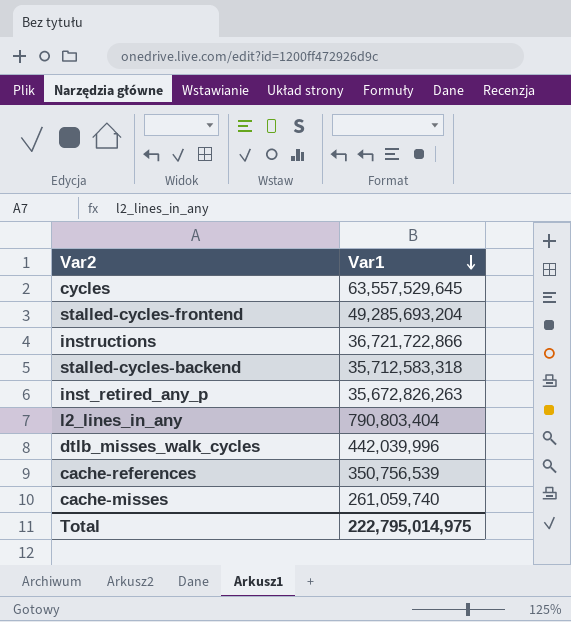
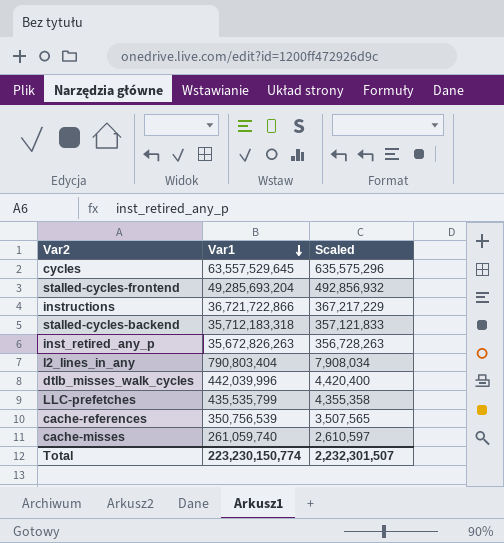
column Scaled | formula: none -> [Var1] * 0.01
stalled-cycles-backend | Var1: 35,712,583,318 -> 35,712,183,318
row LLC-prefetches: none -> 435,535,799 | 4,355,358
Total | Var1: 222,795,014,975 -> 223,230,150,774

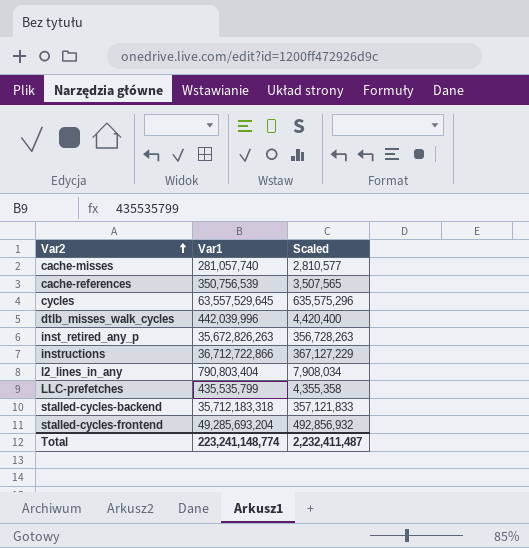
row order: Var1 descending -> Var2 ascending
cache-misses | Var1: 261,059,740 -> 281,057,740
cache-misses | Scaled: 2,610,597 -> 2,810,577
instructions | Var1: 36,721,722,866 -> 36,712,722,866
instructions | Scaled: 367,217,229 -> 367,127,229
Total | Var1: 223,230,150,774 -> 223,241,148,774
Total | Scaled: 2,232,301,507 -> 2,232,411,487

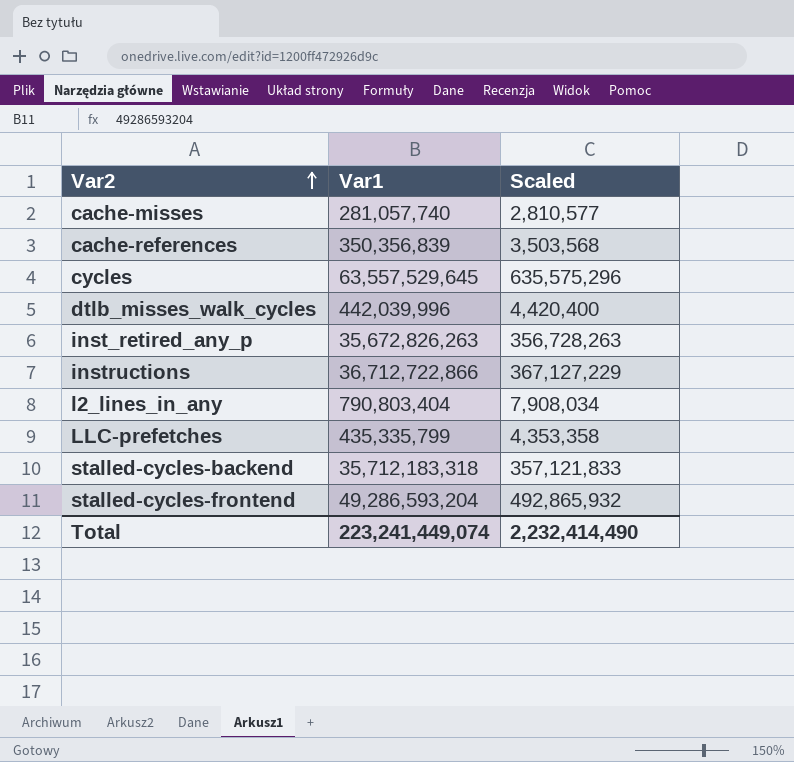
cache-references | Var1: 350,756,539 -> 350,356,839
cache-references | Scaled: 3,507,565 -> 3,503,568
LLC-prefetches | Var1: 435,535,799 -> 435,335,799
LLC-prefetches | Scaled: 4,355,358 -> 4,353,358
stalled-cycles-frontend | Var1: 49,285,693,204 -> 49,286,593,204
stalled-cycles-frontend | Scaled: 492,856,932 -> 492,865,932
Total | Var1: 223,241,148,774 -> 223,241,449,074
Total | Scaled: 2,232,411,487 -> 2,232,414,490

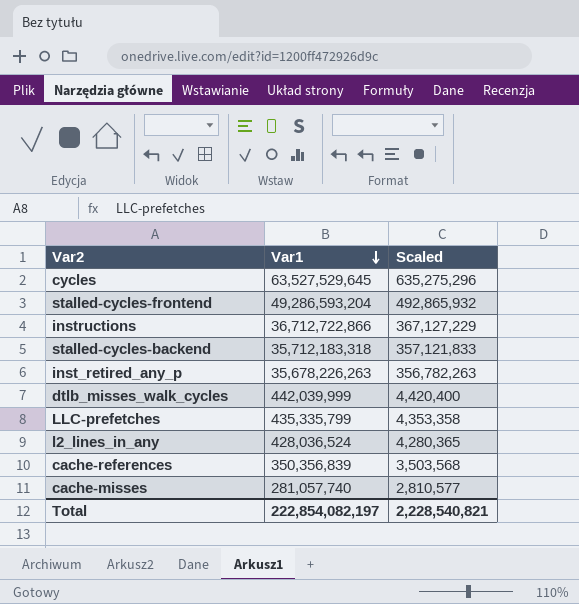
row order: Var2 ascending -> Var1 descending
cycles | Var1: 63,557,529,645 -> 63,527,529,645
cycles | Scaled: 635,575,296 -> 635,275,296
inst_retired_any_p | Var1: 35,672,826,263 -> 35,678,226,263
inst_retired_any_p | Scaled: 356,728,263 -> 356,782,263
dtlb_misses_walk_cycles | Var1: 442,039,996 -> 442,039,999
l2_lines_in_any | Var1: 790,803,404 -> 428,036,524
l2_lines_in_any | Scaled: 7,908,034 -> 4,280,365
Total | Var1: 223,241,449,074 -> 222,854,082,197
Total | Scaled: 2,232,414,490 -> 2,228,540,821

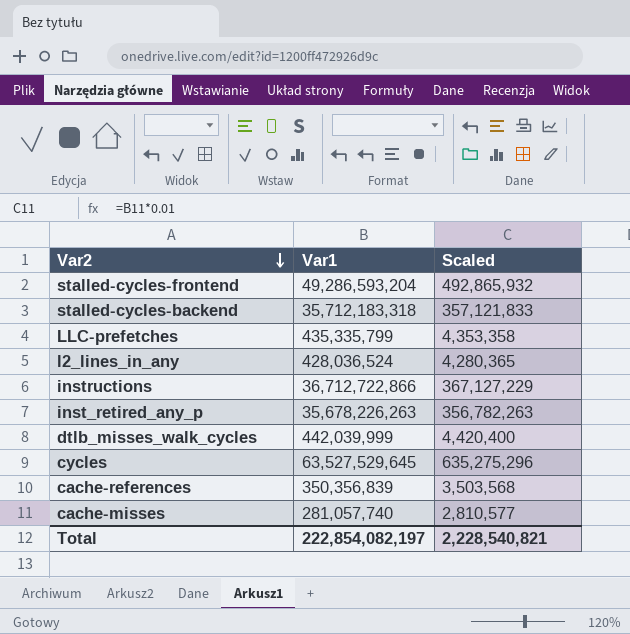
row order: Var1 descending -> Var2 descending

